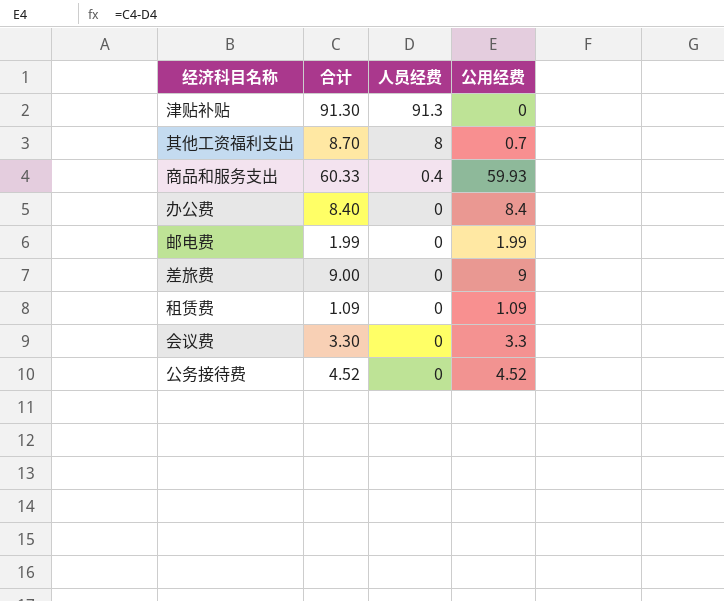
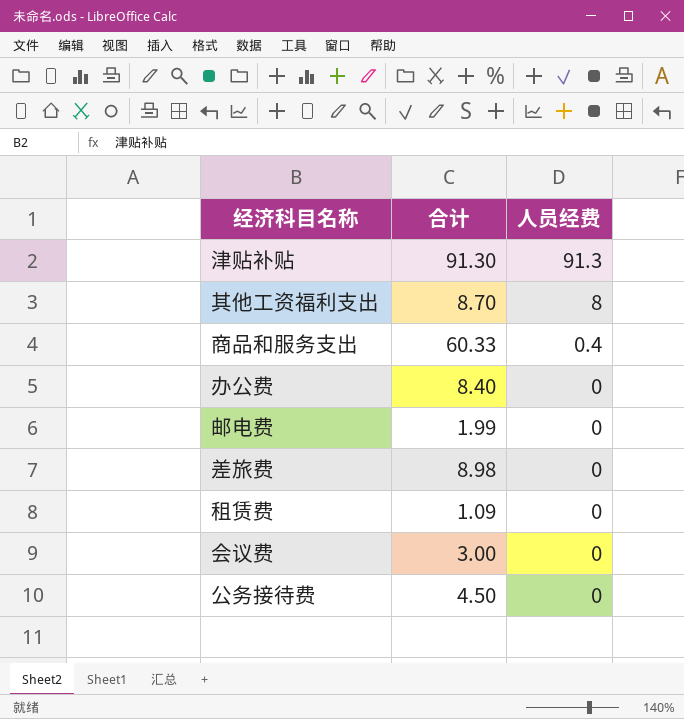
column 公用经费 | formula: [合计] - [人员经费] -> none
差旅费 | 合计: 9.00 -> 8.98
会议费 | 合计: 3.30 -> 3.00
公务接待费 | 合计: 4.52 -> 4.50

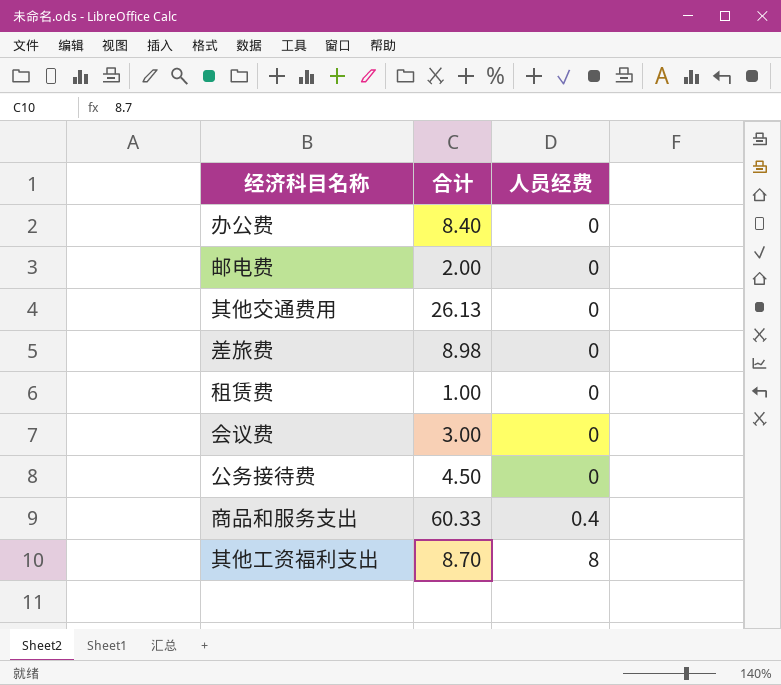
row order: 人员经费 descending -> 人员经费 ascending
row 津贴补贴: 91.30 | 91.3 -> none
邮电费 | 合计: 1.99 -> 2.00
row 其他交通费用: none -> 26.13 | 0
租赁费 | 合计: 1.09 -> 1.00

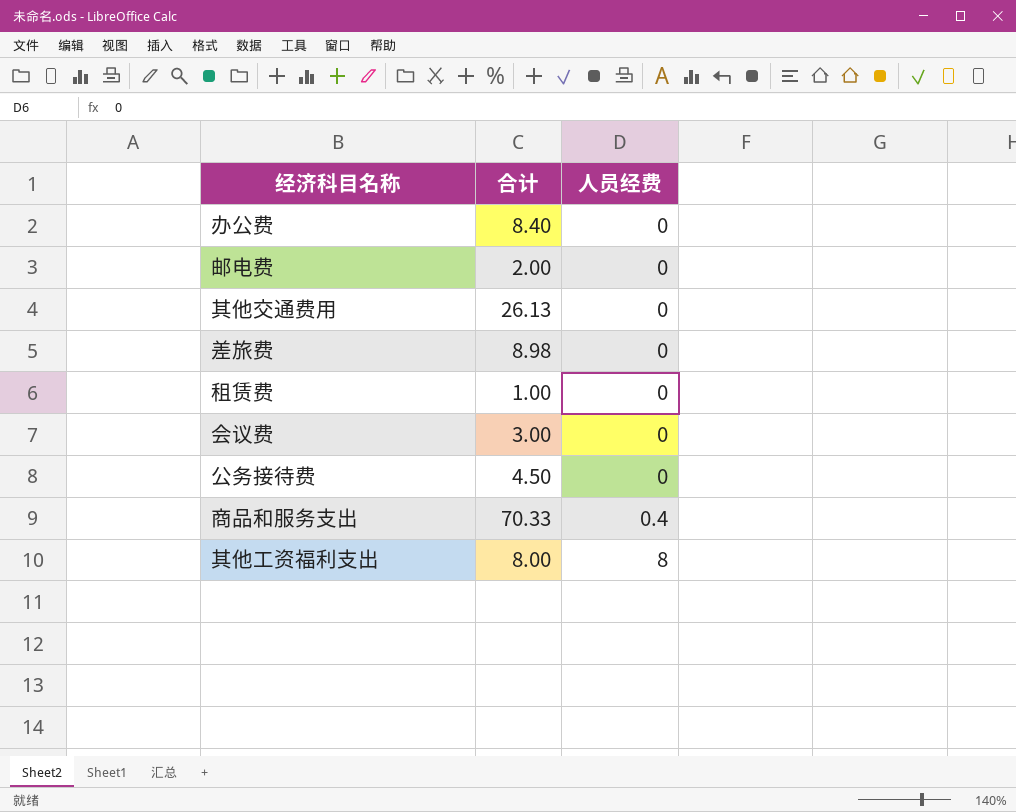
商品和服务支出 | 合计: 60.33 -> 70.33
其他工资福利支出 | 合计: 8.70 -> 8.00

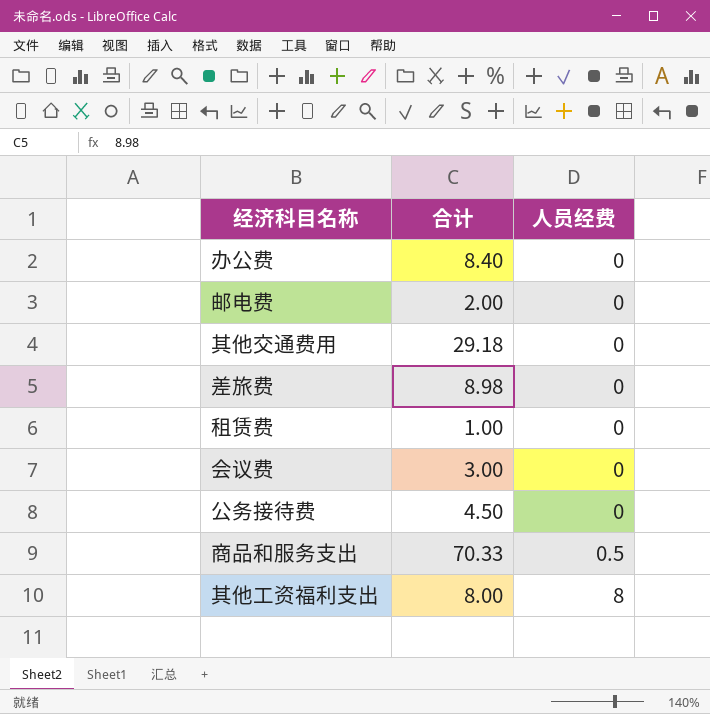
其他交通费用 | 合计: 26.13 -> 29.18
商品和服务支出 | 人员经费: 0.4 -> 0.5

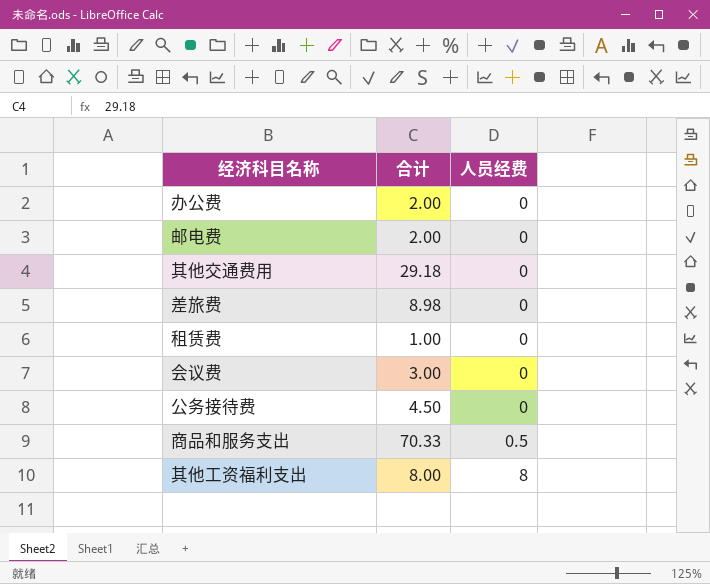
办公费 | 合计: 8.40 -> 2.00

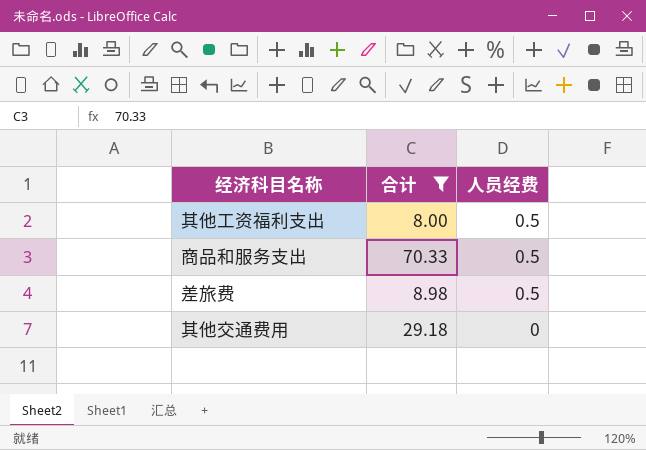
filter: none -> 合计 >= 8.00
row order: 人员经费 ascending -> 人员经费 descending
其他工资福利支出 | 人员经费: 8 -> 0.5
差旅费 | 人员经费: 0 -> 0.5

